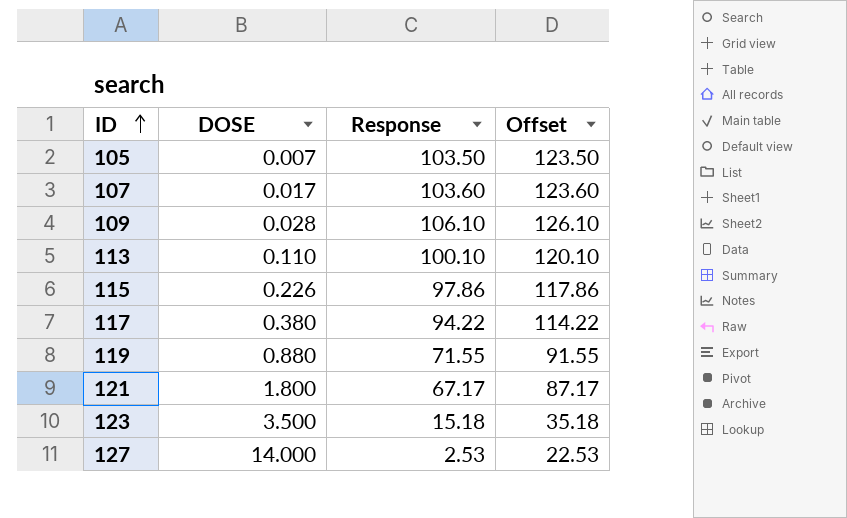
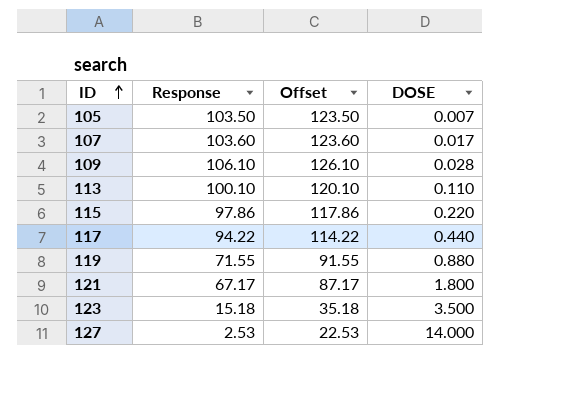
column DOSE | position: 2 -> 4
115 | DOSE: 0.226 -> 0.220
117 | DOSE: 0.380 -> 0.440

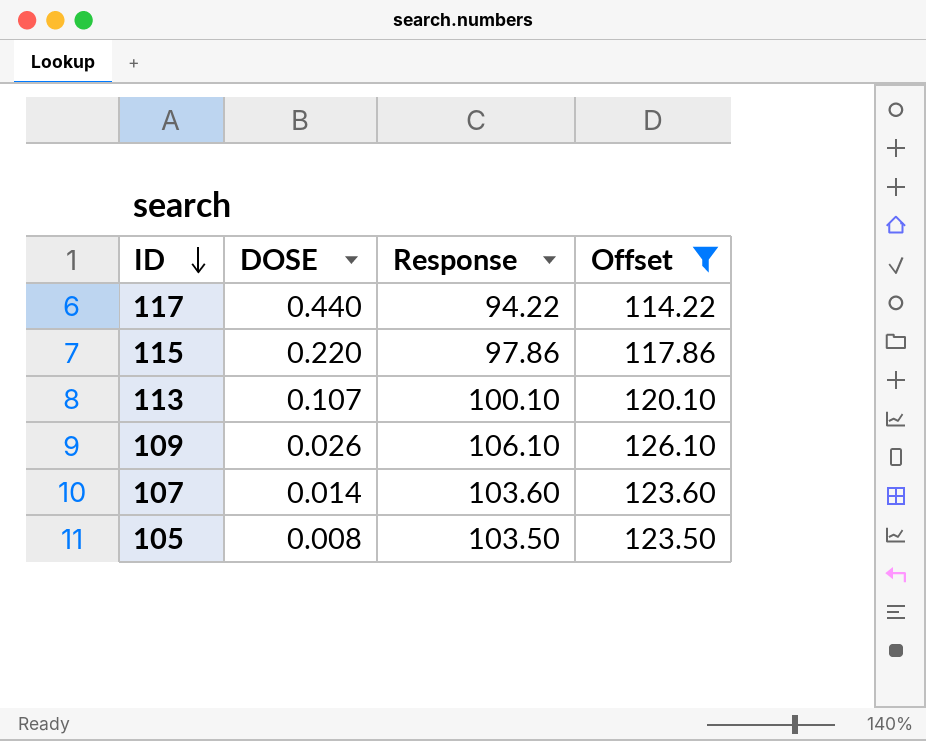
filter: none -> Offset >= 114.22
row order: ID ascending -> ID descending
column DOSE | position: 4 -> 2
113 | DOSE: 0.110 -> 0.107
109 | DOSE: 0.028 -> 0.026
107 | DOSE: 0.017 -> 0.014
105 | DOSE: 0.007 -> 0.008

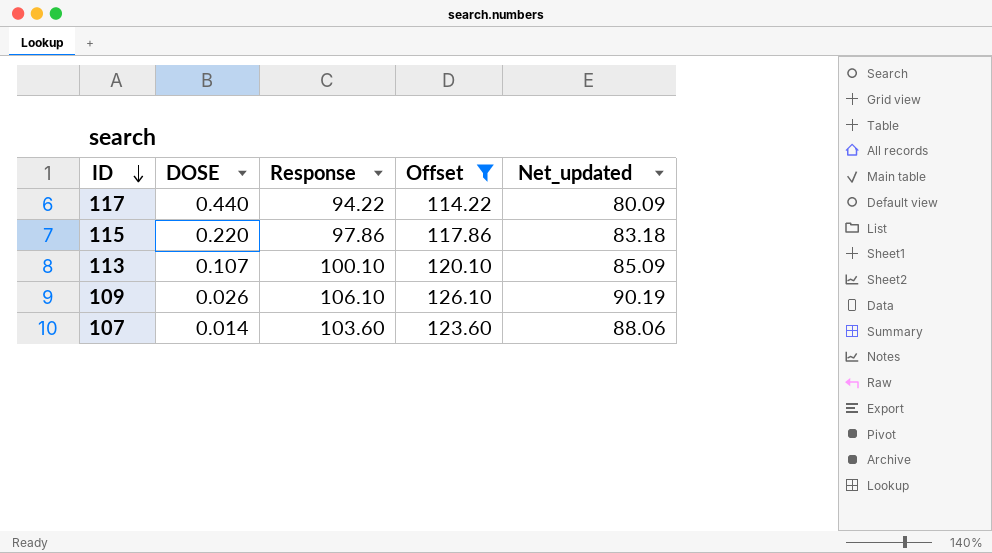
column Net_updated | formula: none -> [Response] * 0.85
row 105: 0.008 | 103.50 | 123.50 -> none

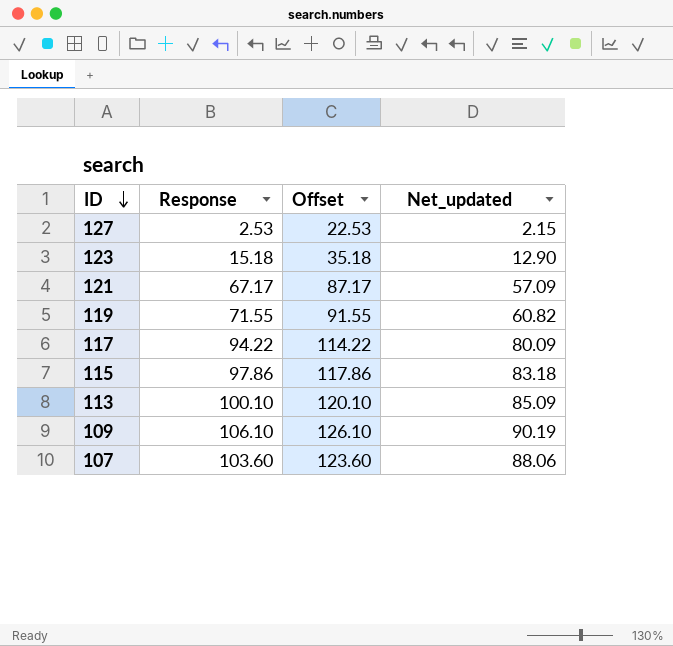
filter: Offset >= 114.22 -> none
column DOSE | position: 2 -> none

